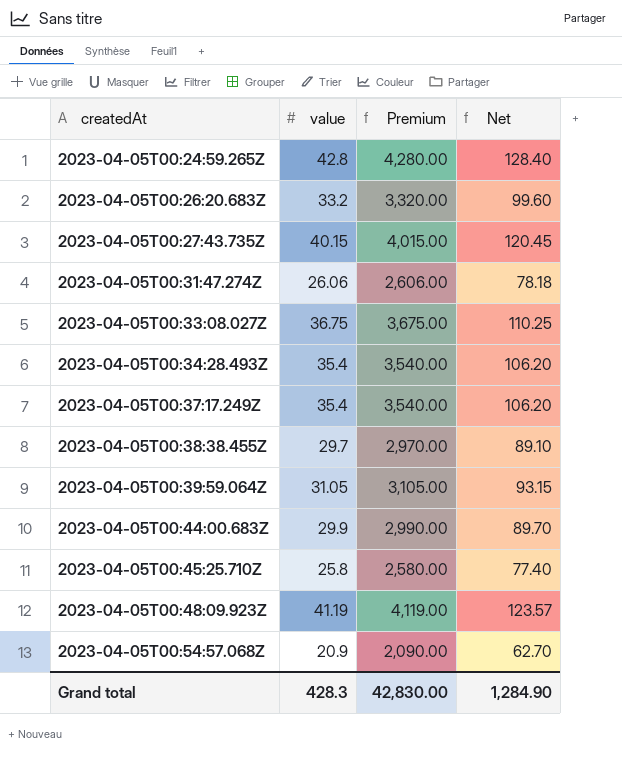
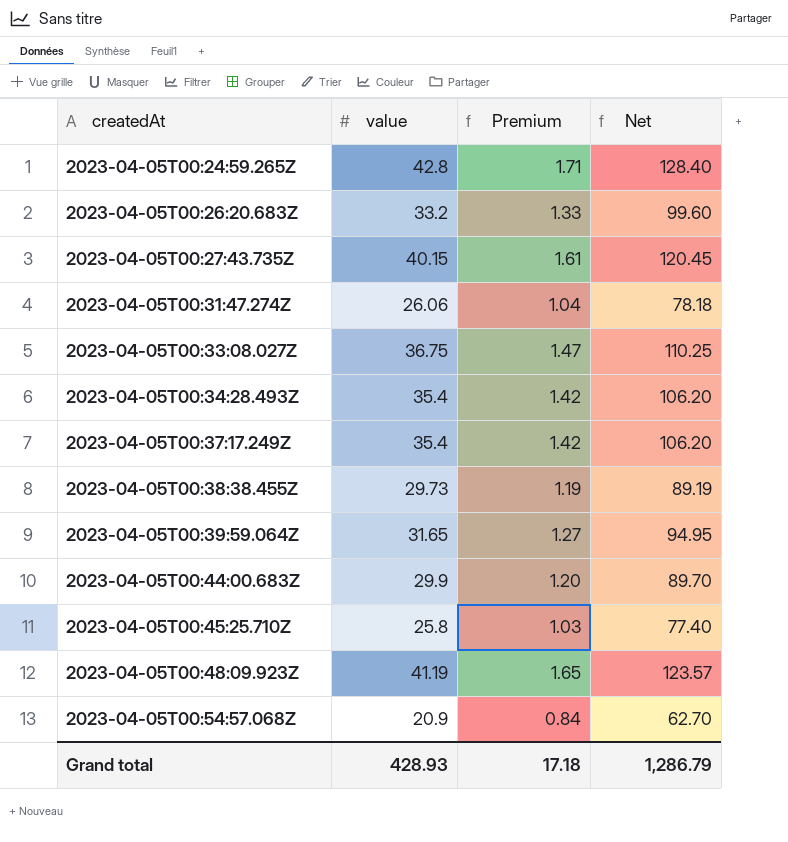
column Premium | formula: [value] * 100 -> [value] * 0.04
2023-04-05T00:38:38.455Z | value: 29.7 -> 29.73
2023-04-05T00:38:38.455Z | Net: 89.10 -> 89.19
2023-04-05T00:39:59.064Z | value: 31.05 -> 31.65
2023-04-05T00:39:59.064Z | Net: 93.15 -> 94.95
Grand total | value: 428.3 -> 428.93
Grand total | Premium: 42,830.00 -> 17.18
Grand total | Net: 1,284.90 -> 1,286.79

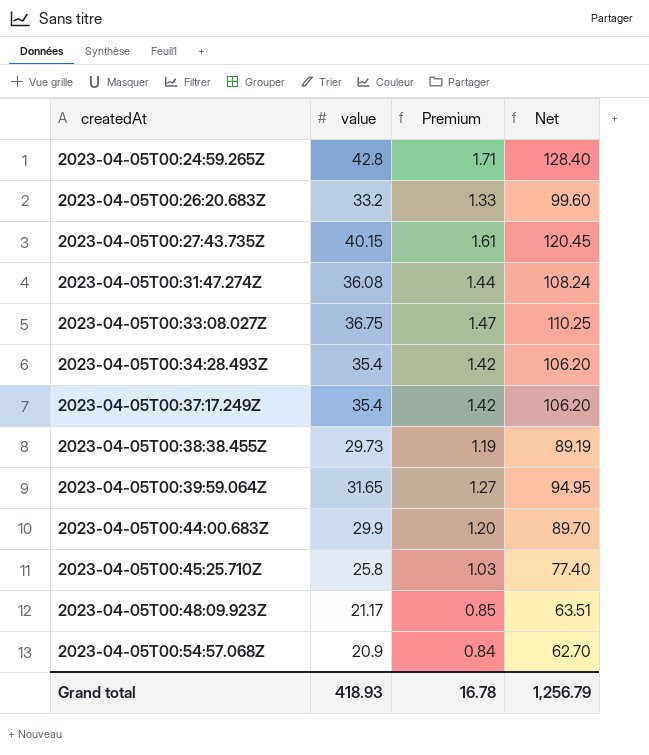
2023-04-05T00:31:47.274Z | value: 26.06 -> 36.08
2023-04-05T00:31:47.274Z | Premium: 1.04 -> 1.44
2023-04-05T00:31:47.274Z | Net: 78.18 -> 108.24
2023-04-05T00:48:09.923Z | value: 41.19 -> 21.17
2023-04-05T00:48:09.923Z | Premium: 1.65 -> 0.85
2023-04-05T00:48:09.923Z | Net: 123.57 -> 63.51
Grand total | value: 428.93 -> 418.93
Grand total | Premium: 17.18 -> 16.78
Grand total | Net: 1,286.79 -> 1,256.79

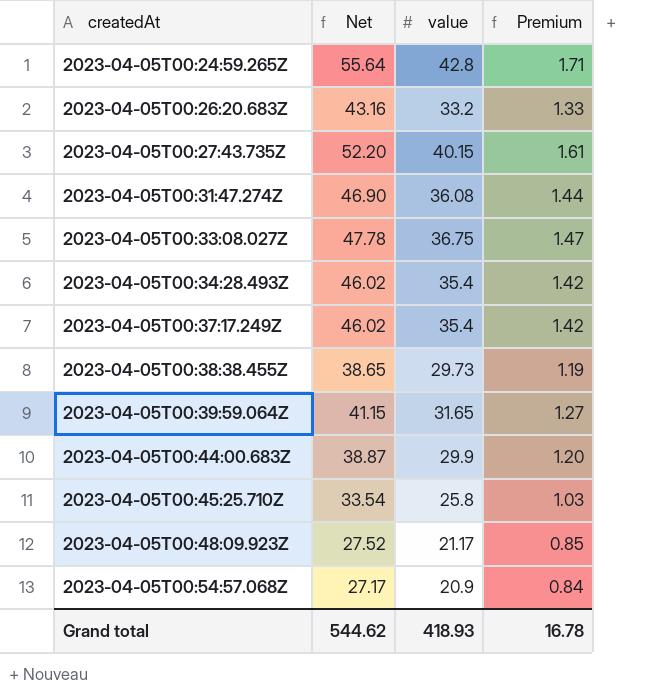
column Net | formula: [value] * 3 -> [value] * 1.3
column Net | position: 4 -> 2
Grand total | Net: 1,256.79 -> 544.62

